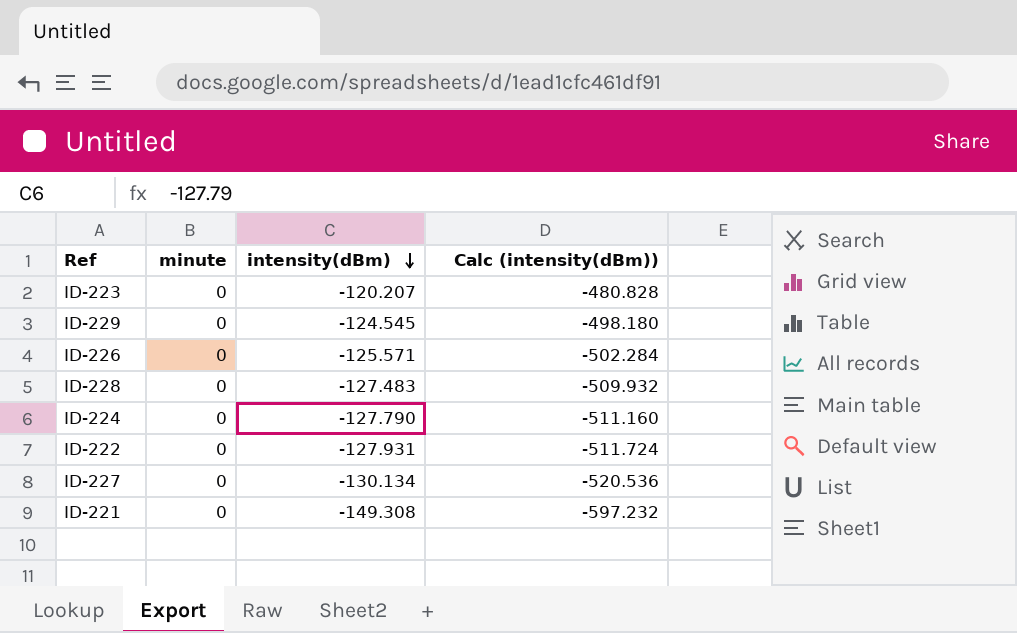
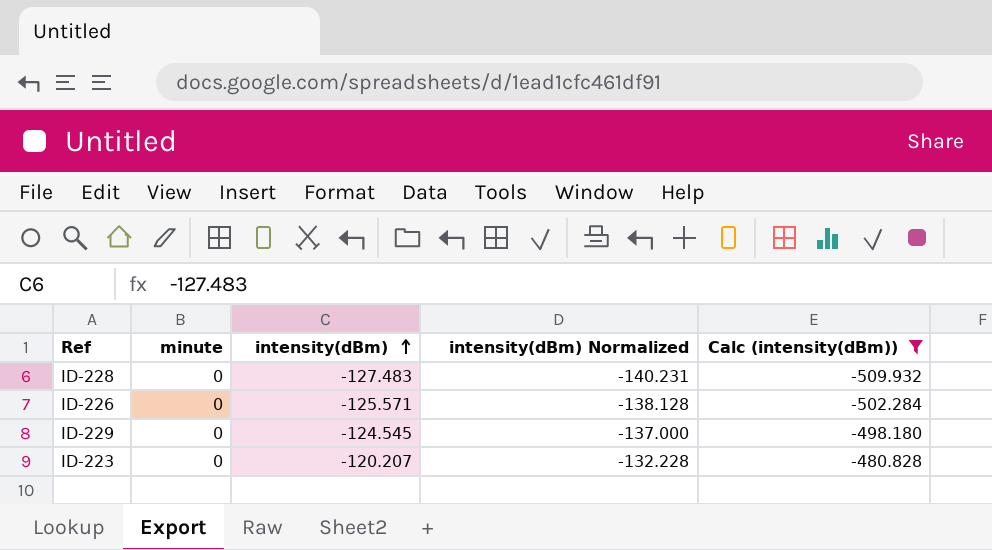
filter: none -> Calc (intensity(dBm)) >= -509.932
row order: intensity(dBm) descending -> intensity(dBm) ascending
column intensity(dBm) Normalized | formula: none -> [intensity(dBm)] * 1.1

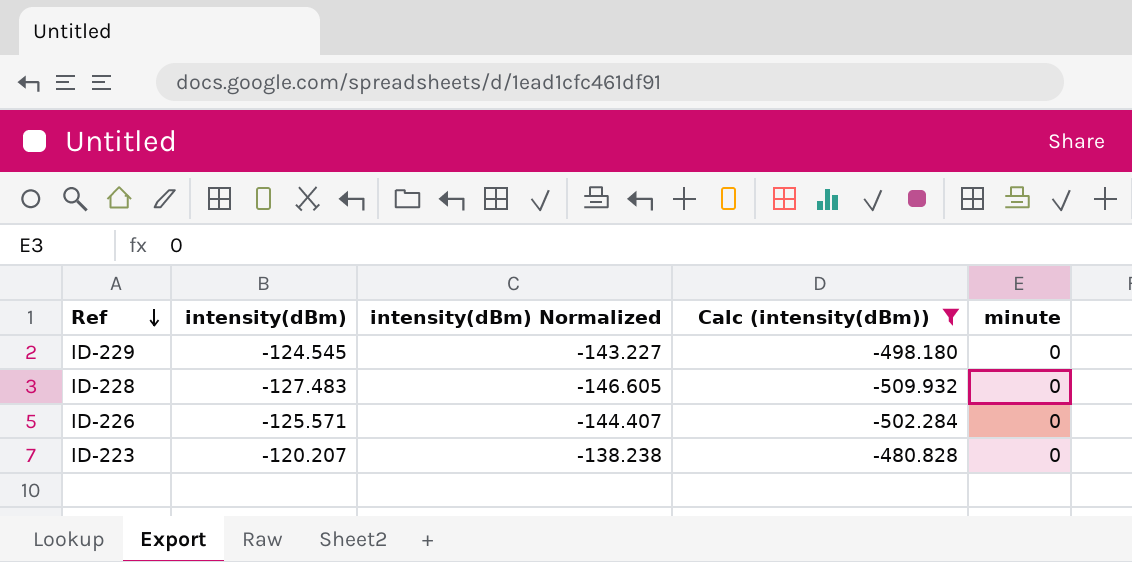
row order: intensity(dBm) ascending -> Ref descending
column intensity(dBm) Normalized | formula: [intensity(dBm)] * 1.1 -> [intensity(dBm)] * 1.15
column minute | position: 2 -> 5

